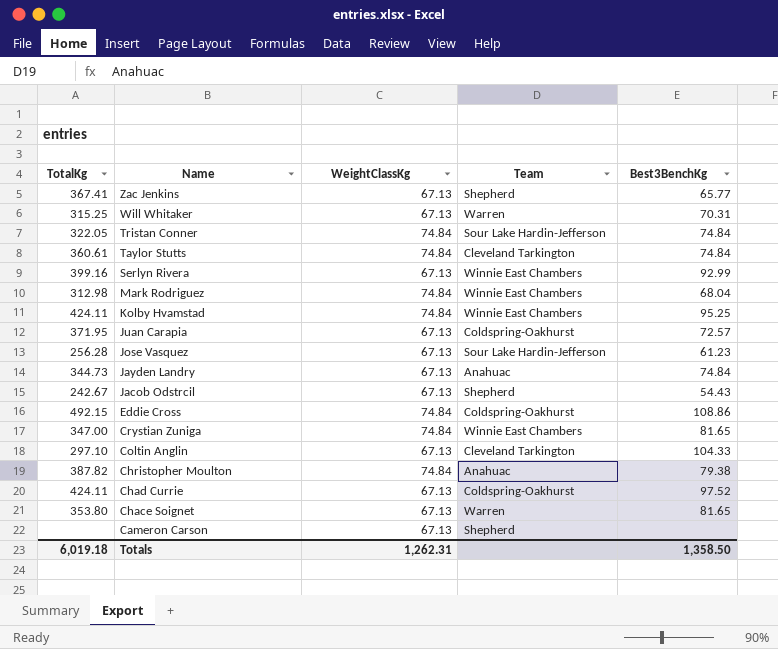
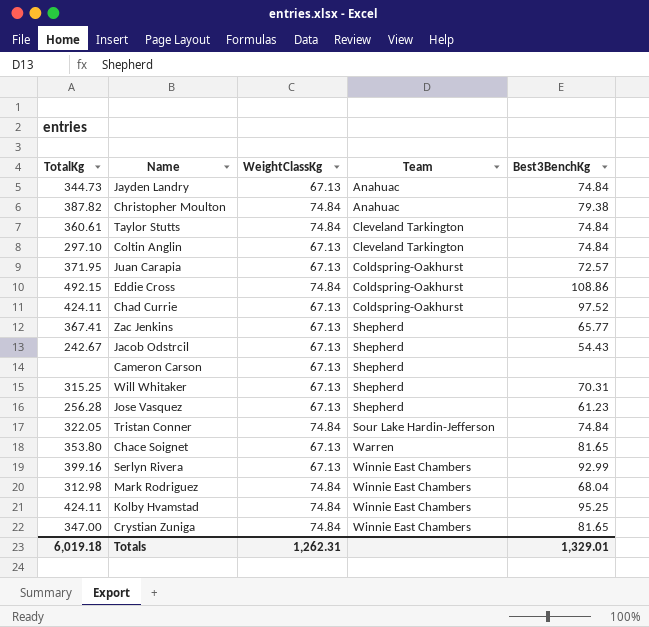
row order: Name descending -> Team ascending
Coltin Anglin | Best3BenchKg: 104.33 -> 74.84
Will Whitaker | Team: Warren -> Shepherd
Jose Vasquez | Team: Sour Lake Hardin-Jefferson -> Shepherd
Totals | Best3BenchKg: 1,358.50 -> 1,329.01

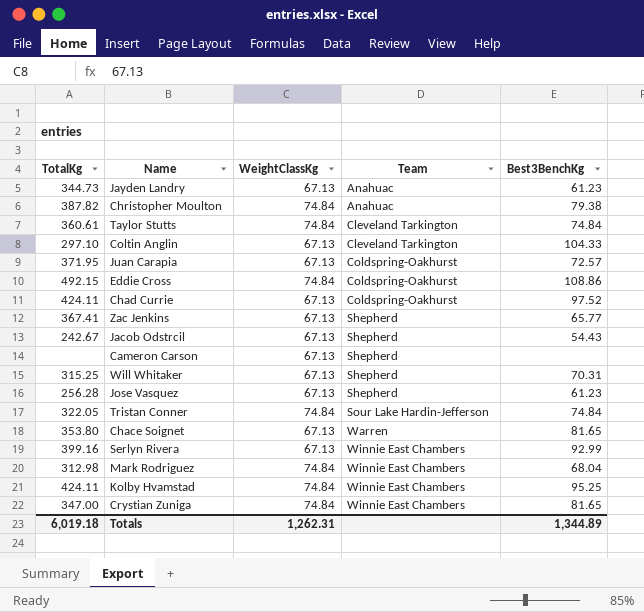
Jayden Landry | Best3BenchKg: 74.84 -> 61.23
Coltin Anglin | Best3BenchKg: 74.84 -> 104.33
Totals | Best3BenchKg: 1,329.01 -> 1,344.89

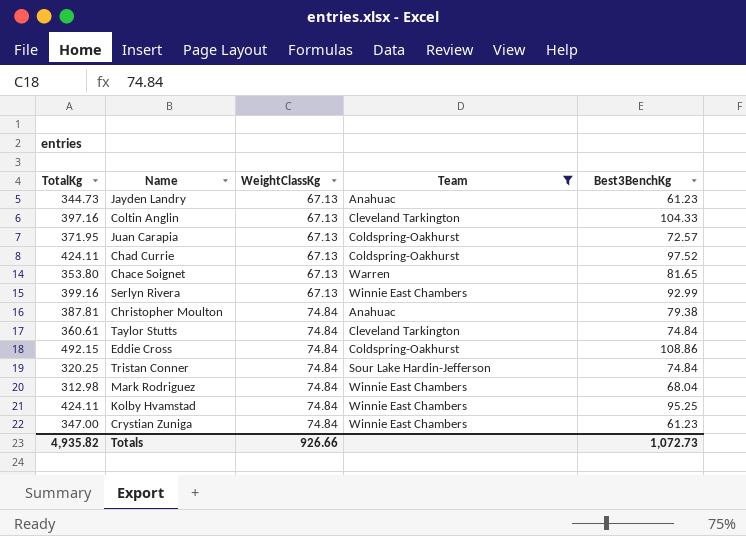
filter: none -> Team != Shepherd
row order: Team ascending -> WeightClassKg ascending
Coltin Anglin | TotalKg: 297.10 -> 397.16
Christopher Moulton | TotalKg: 387.82 -> 387.81
Tristan Conner | TotalKg: 322.05 -> 320.25
Crystian Zuniga | Best3BenchKg: 81.65 -> 61.23
Totals | TotalKg: 6,019.18 -> 4,935.82
Totals | WeightClassKg: 1,262.31 -> 926.66
Totals | Best3BenchKg: 1,344.89 -> 1,072.73

